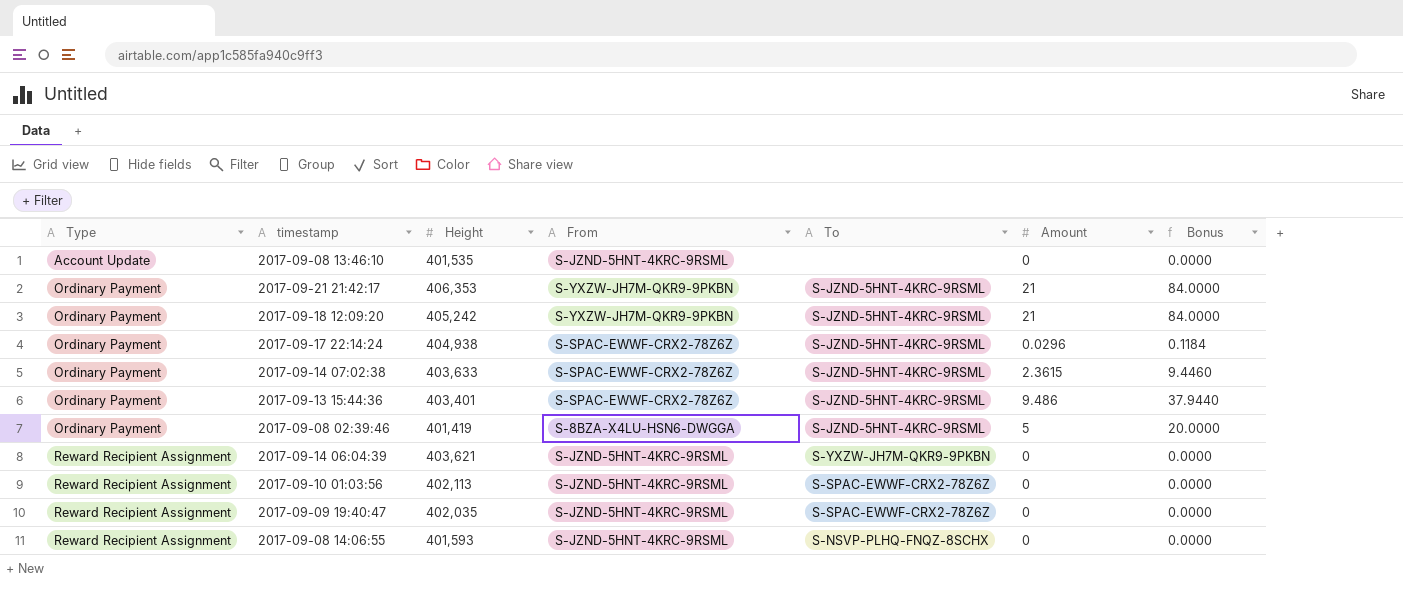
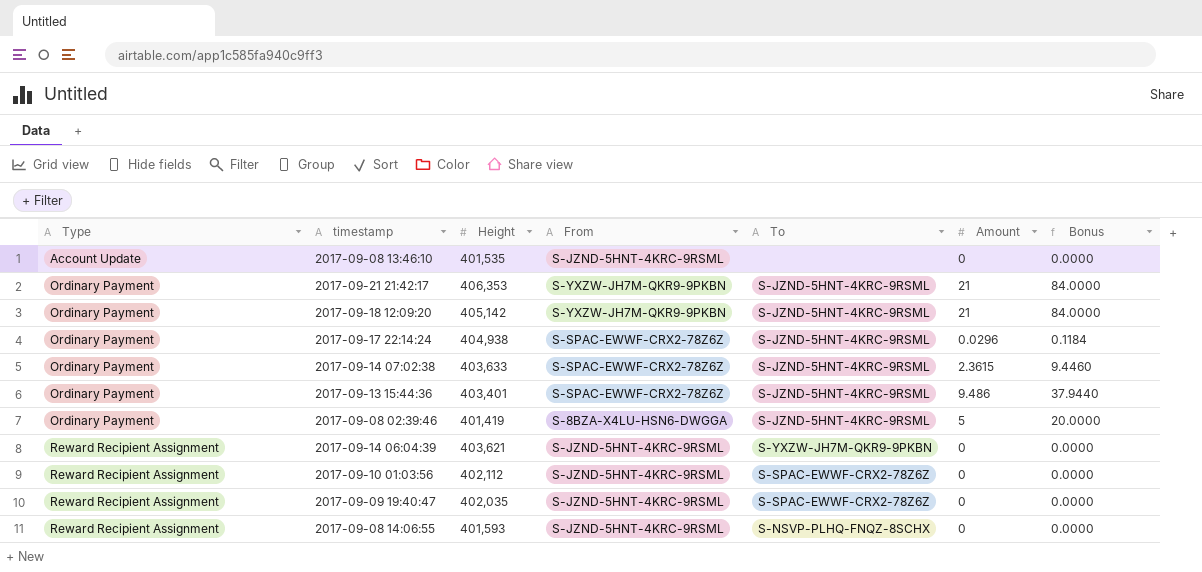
2017-09-18 12:09:20 | Height: 405,242 -> 405,142
2017-09-10 01:03:56 | Height: 402,113 -> 402,112

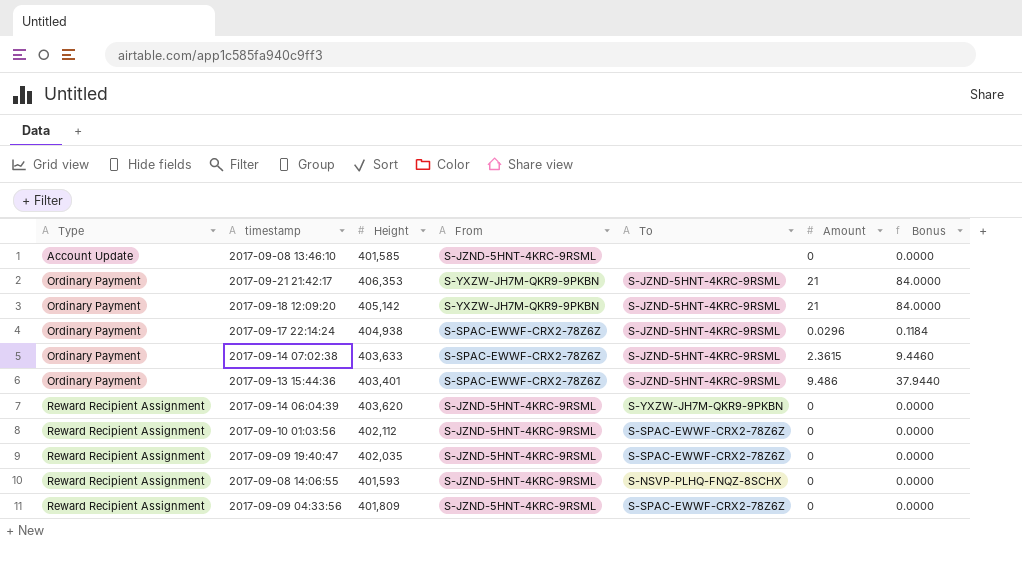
row 2017-09-08 02:39:46: Ordinary Payment | 401,419 | S-8BZA-X4LU-HSN6-DWGGA | S-JZND-5HNT-4KRC-9RSML | 5 | 20.0000 -> none
2017-09-08 13:46:10 | Height: 401,535 -> 401,585
2017-09-14 06:04:39 | Height: 403,621 -> 403,620
row 2017-09-09 04:33:56: none -> Reward Recipient Assignment | 401,809 | S-JZND-5HNT-4KRC-9RSML | S-SPAC-EWWF-CRX2-78Z6Z | 0 | 0.0000

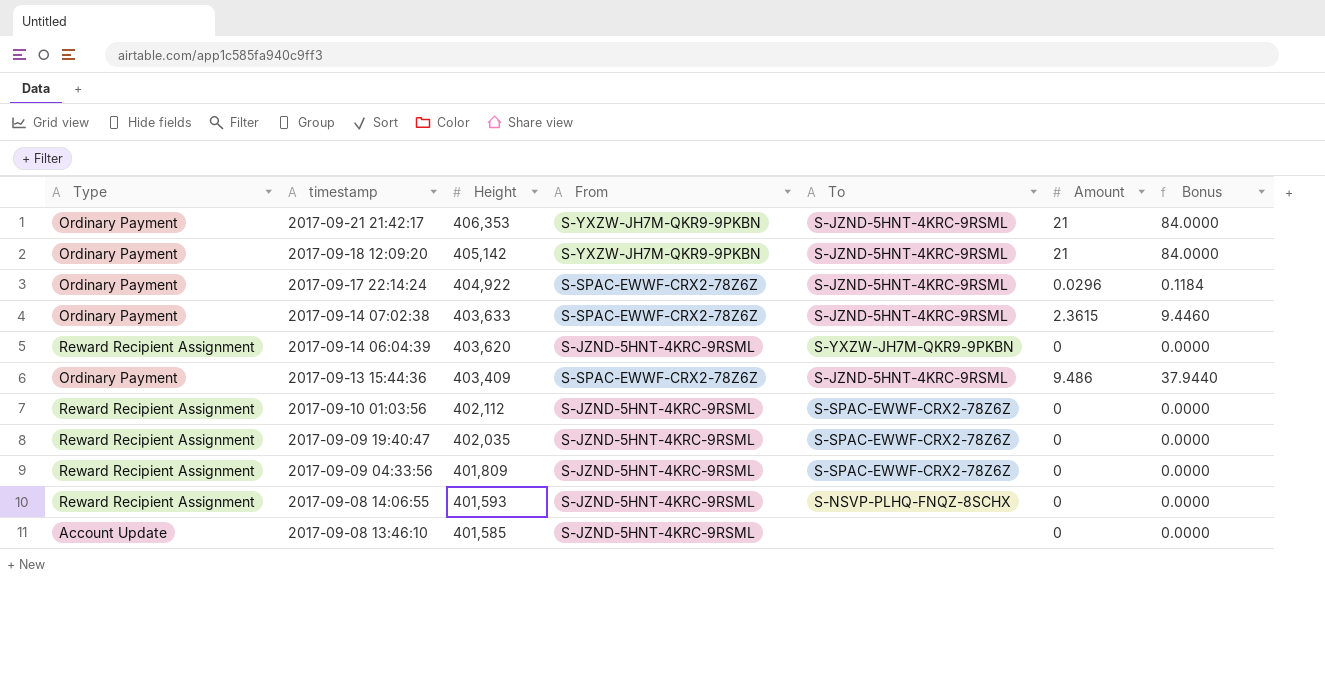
row order: Type ascending -> timestamp descending
2017-09-17 22:14:24 | Height: 404,938 -> 404,922
2017-09-13 15:44:36 | Height: 403,401 -> 403,409

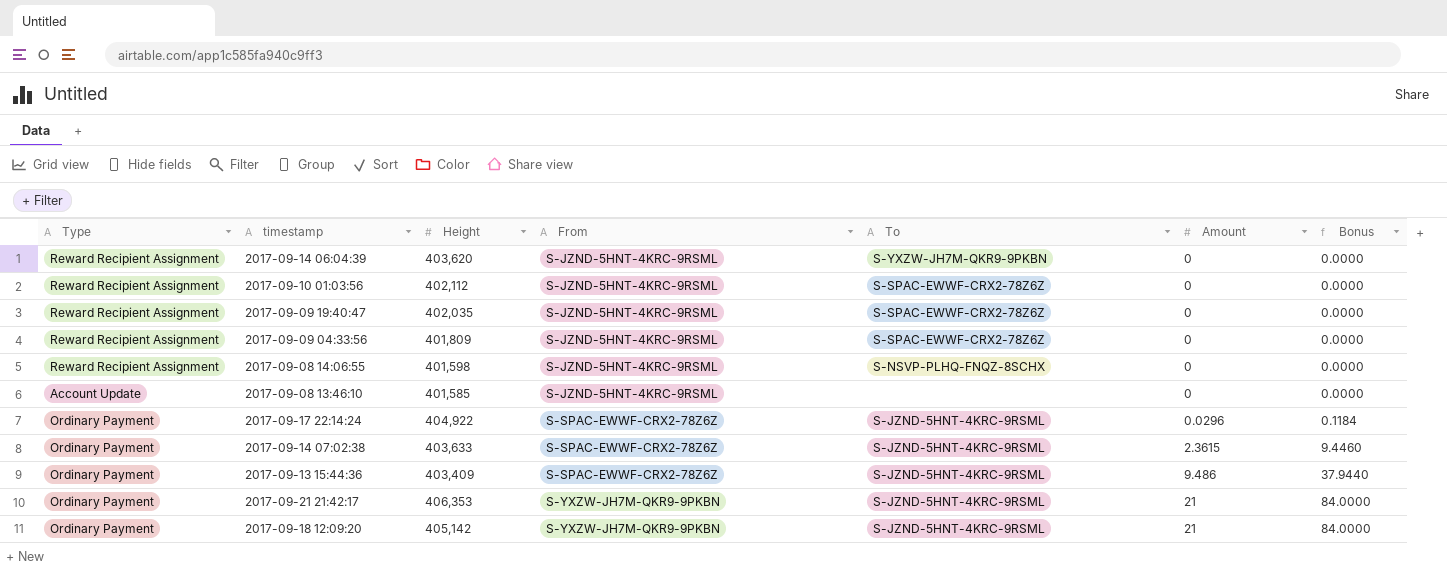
row order: timestamp descending -> From ascending
2017-09-08 14:06:55 | Height: 401,593 -> 401,598

